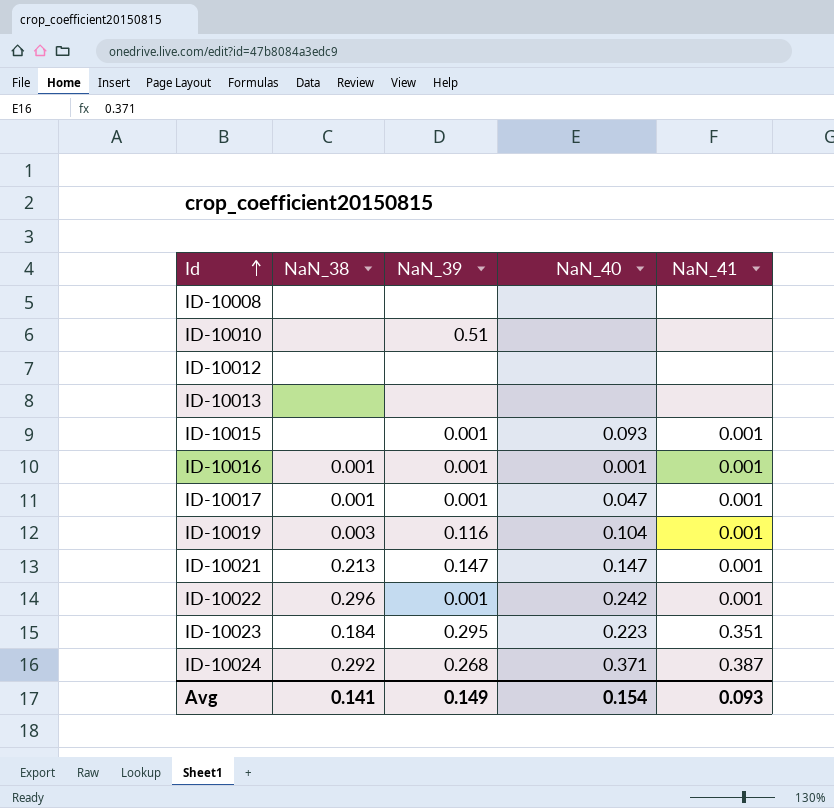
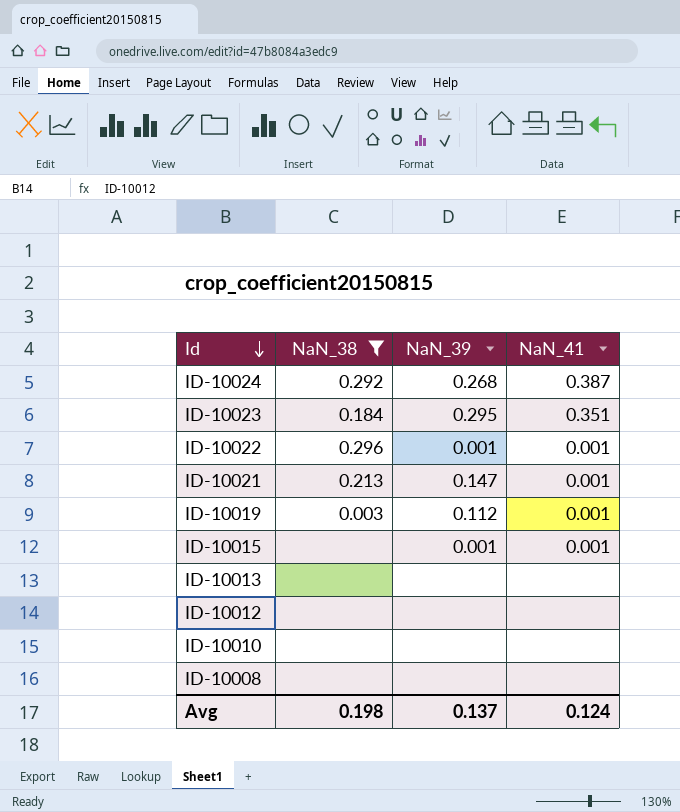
filter: none -> NaN_38 != 0.001
row order: Id ascending -> Id descending
column NaN_40 | position: 4 -> none
ID-10019 | NaN_39: 0.116 -> 0.112
ID-10010 | NaN_39: 0.51 -> none
Avg | NaN_38: 0.141 -> 0.198
Avg | NaN_39: 0.149 -> 0.137
Avg | NaN_41: 0.093 -> 0.124

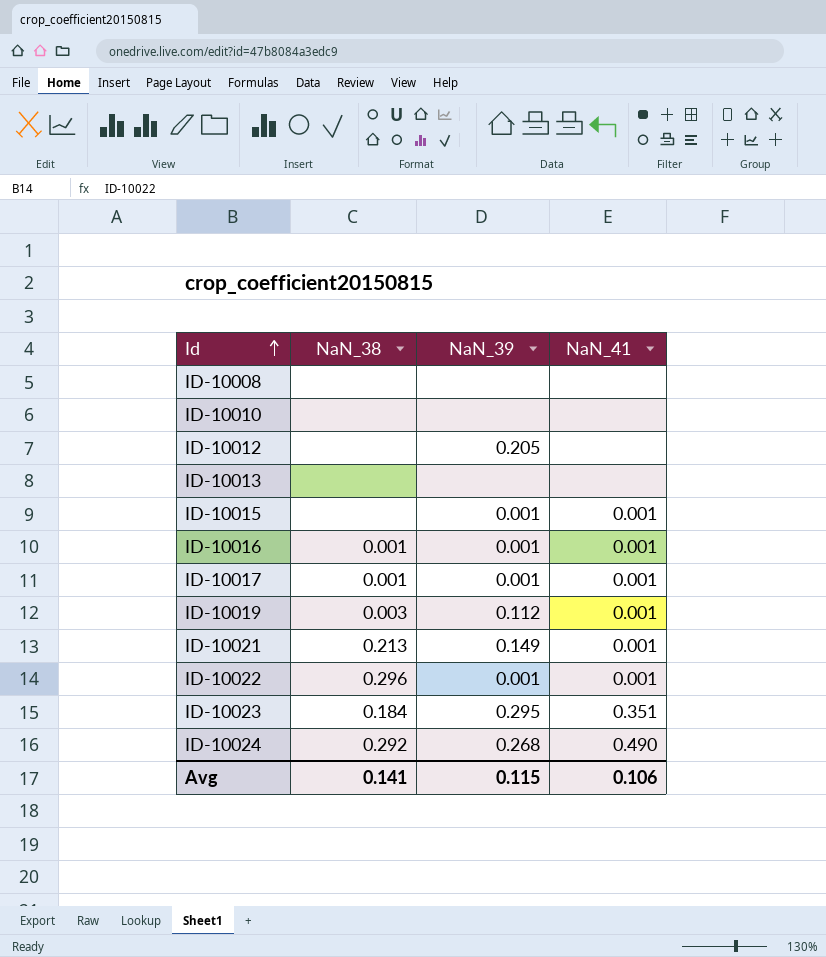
filter: NaN_38 != 0.001 -> none
row order: Id descending -> Id ascending
ID-10012 | NaN_39: none -> 0.205
ID-10021 | NaN_39: 0.147 -> 0.149
ID-10024 | NaN_41: 0.387 -> 0.490
Avg | NaN_38: 0.198 -> 0.141
Avg | NaN_39: 0.137 -> 0.115
Avg | NaN_41: 0.124 -> 0.106

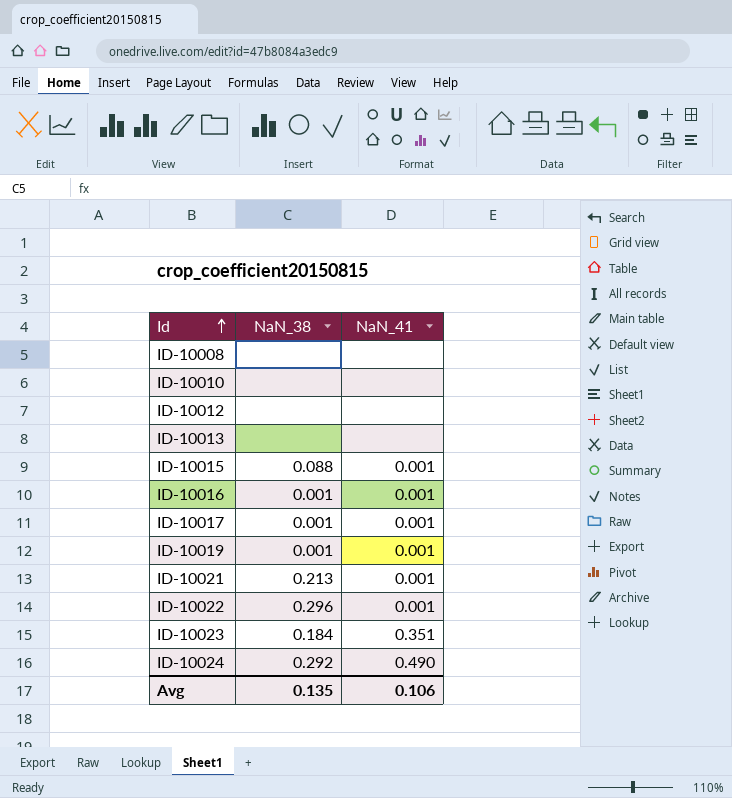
column NaN_39 | position: 3 -> none
ID-10015 | NaN_38: none -> 0.088
ID-10019 | NaN_38: 0.003 -> 0.001
Avg | NaN_38: 0.141 -> 0.135

